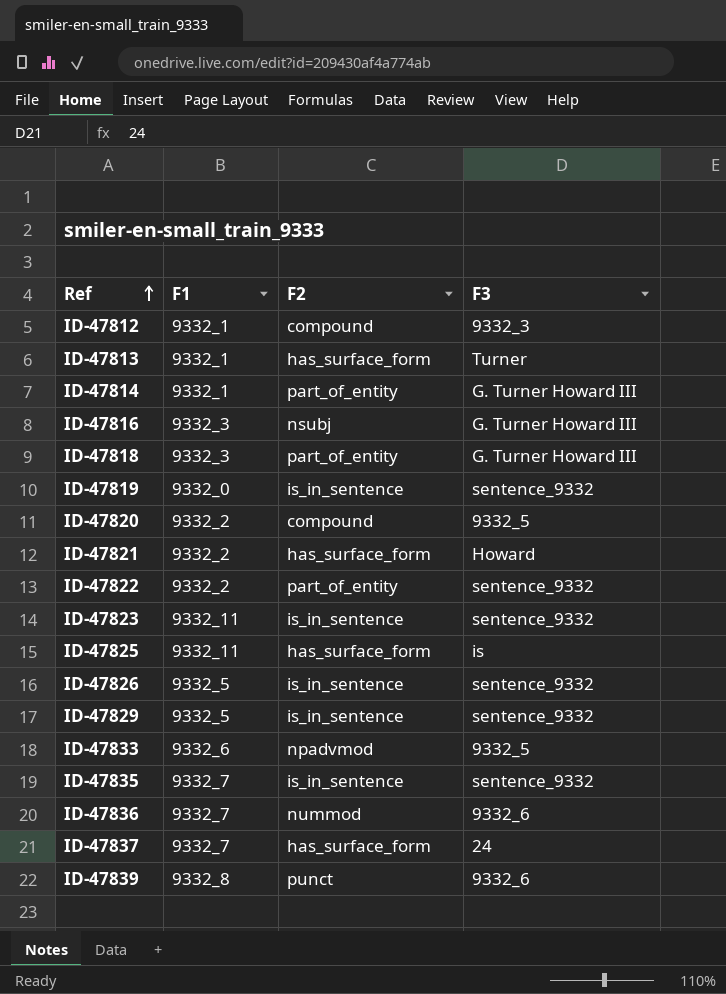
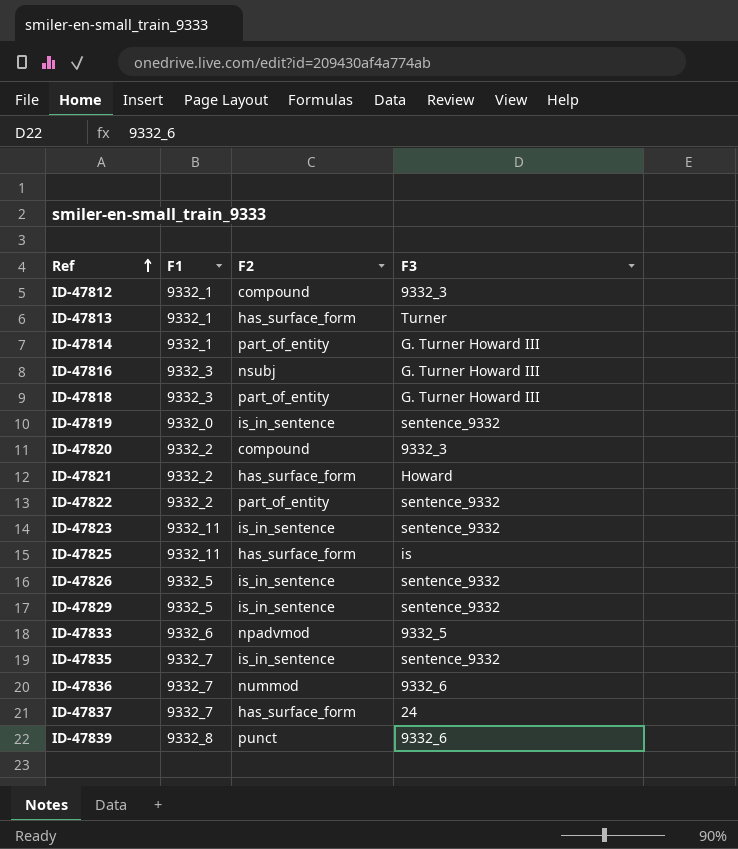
ID-47820 | F3: 9332_5 -> 9332_3

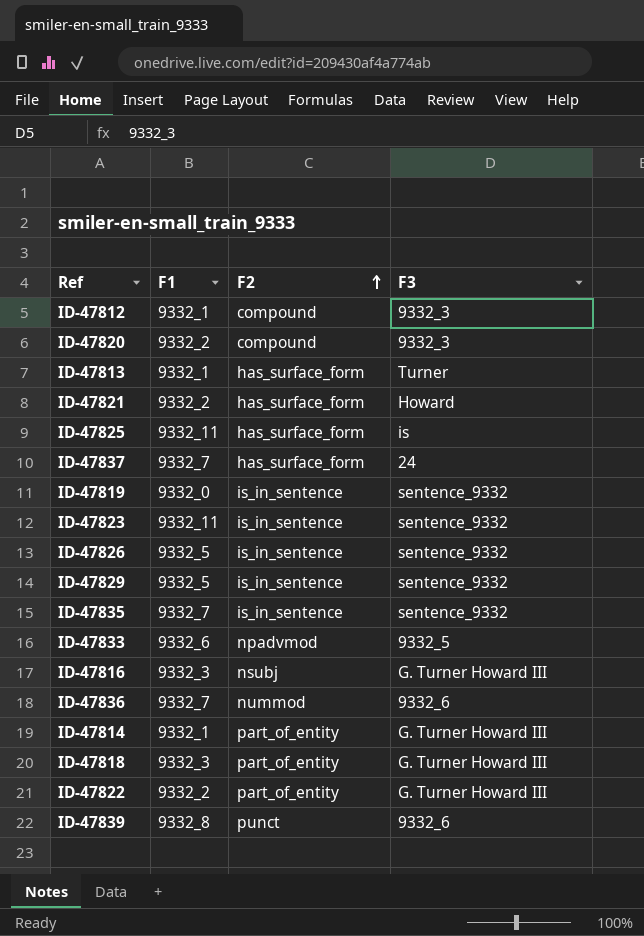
row order: Ref ascending -> F2 ascending
ID-47822 | F3: sentence_9332 -> G. Turner Howard III

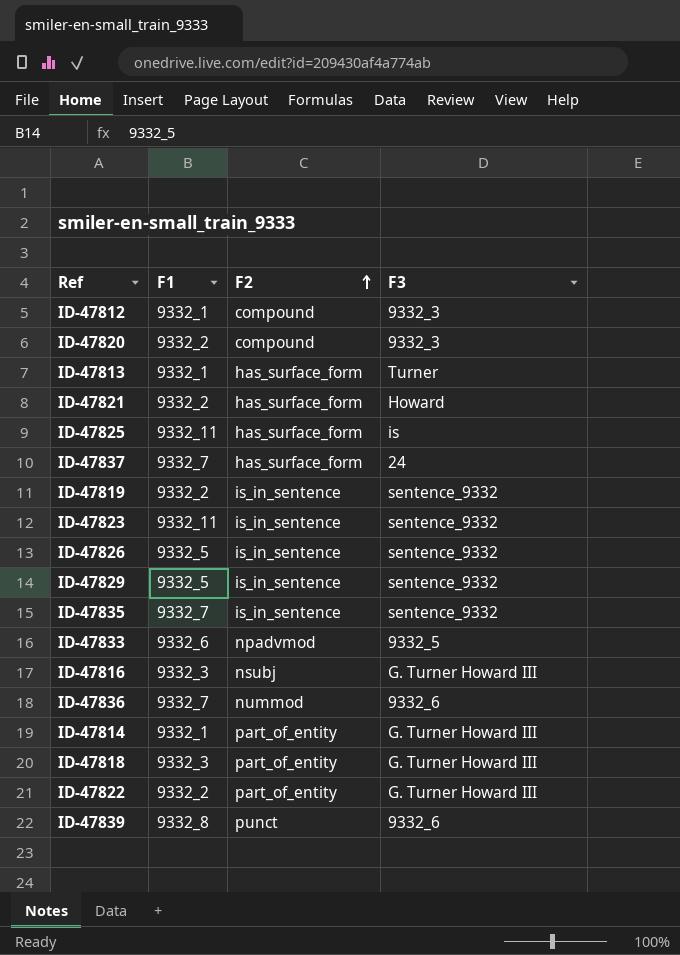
ID-47819 | F1: 9332_0 -> 9332_2

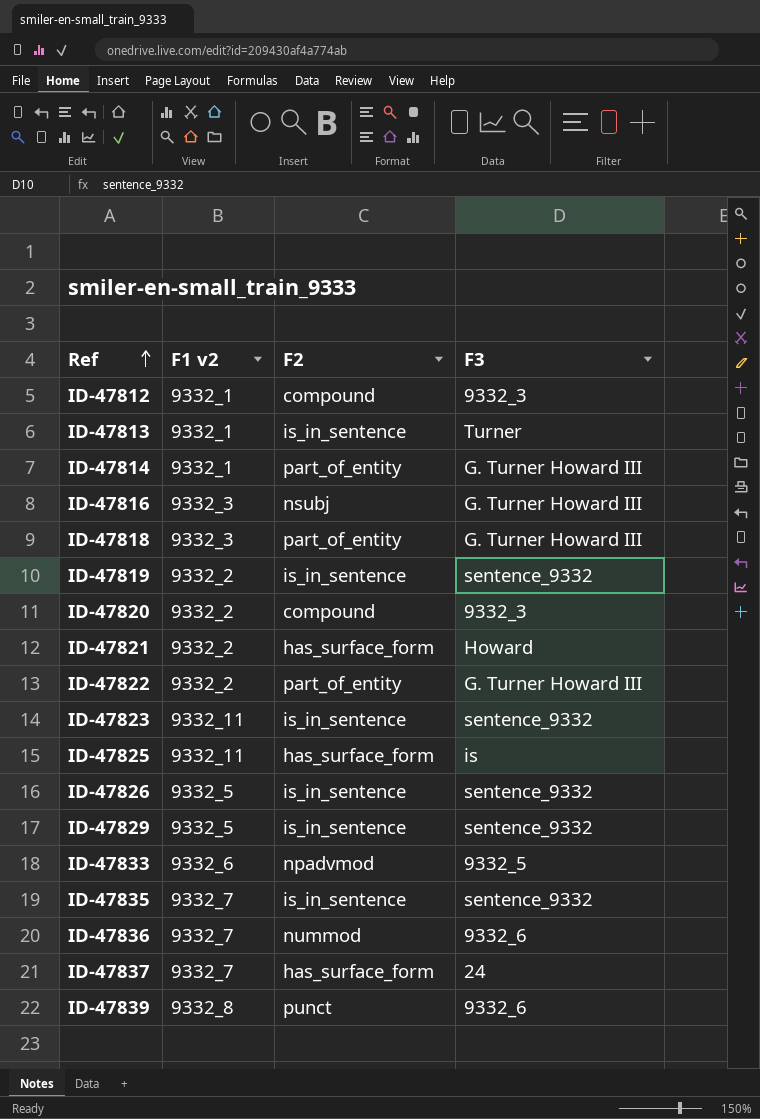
row order: F2 ascending -> Ref ascending
column name: F1 -> F1 v2
ID-47813 | F2: has_surface_form -> is_in_sentence

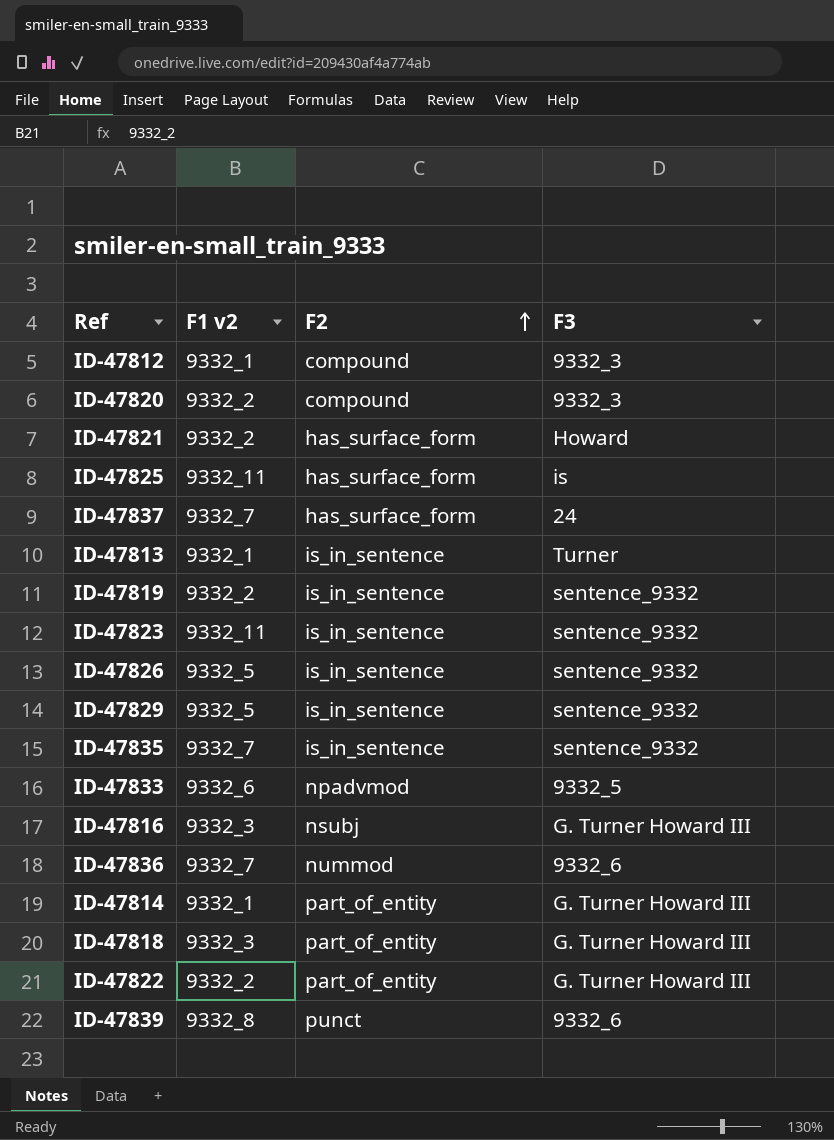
row order: Ref ascending -> F2 ascending

